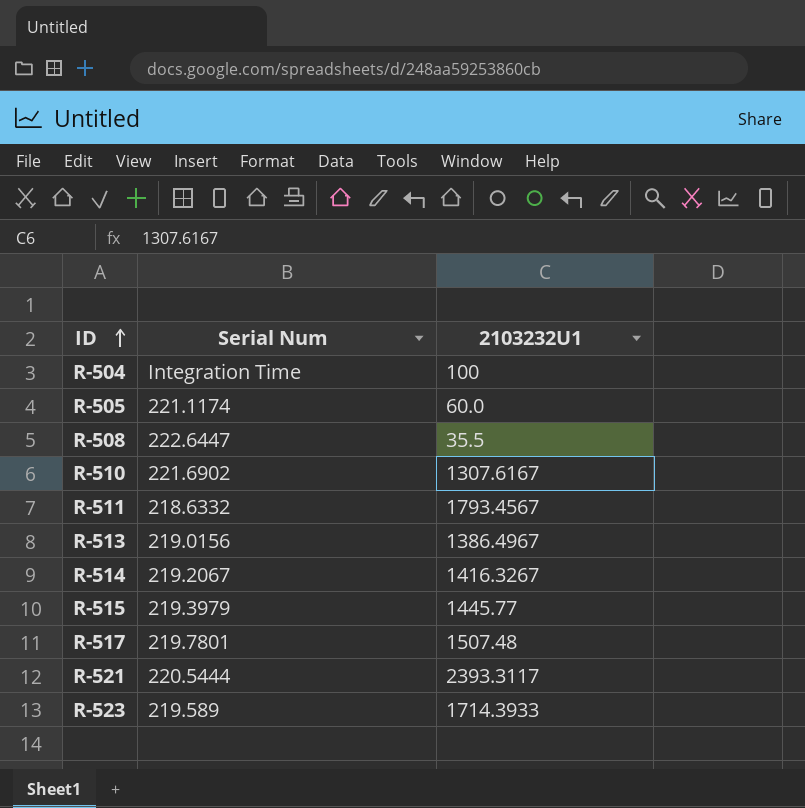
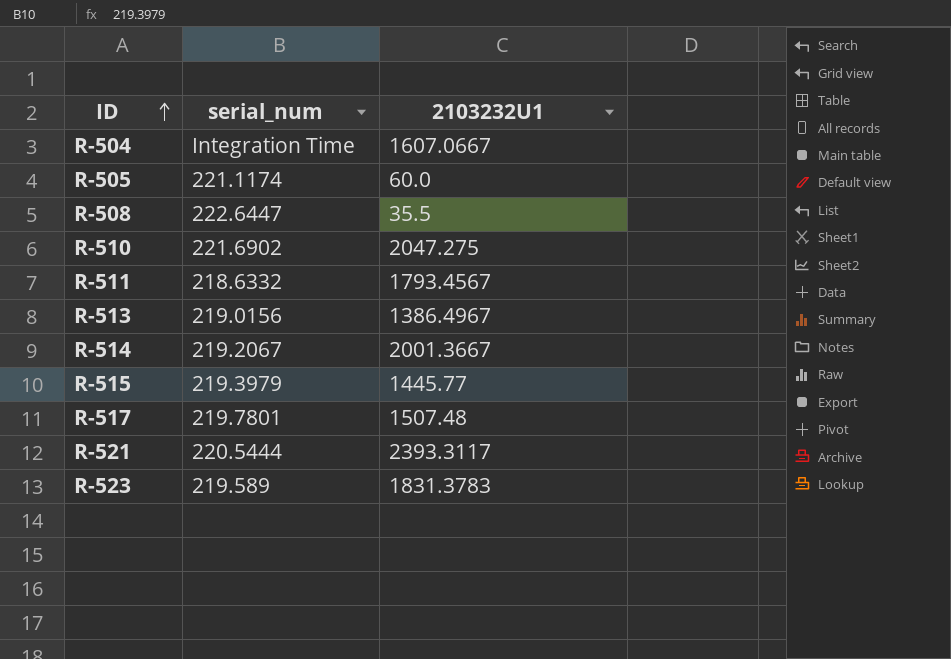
column name: Serial Num -> serial_num
R-504 | 2103232U1: 100 -> 1607.0667
R-510 | 2103232U1: 1307.6167 -> 2047.275
R-514 | 2103232U1: 1416.3267 -> 2001.3667
R-523 | 2103232U1: 1714.3933 -> 1831.3783

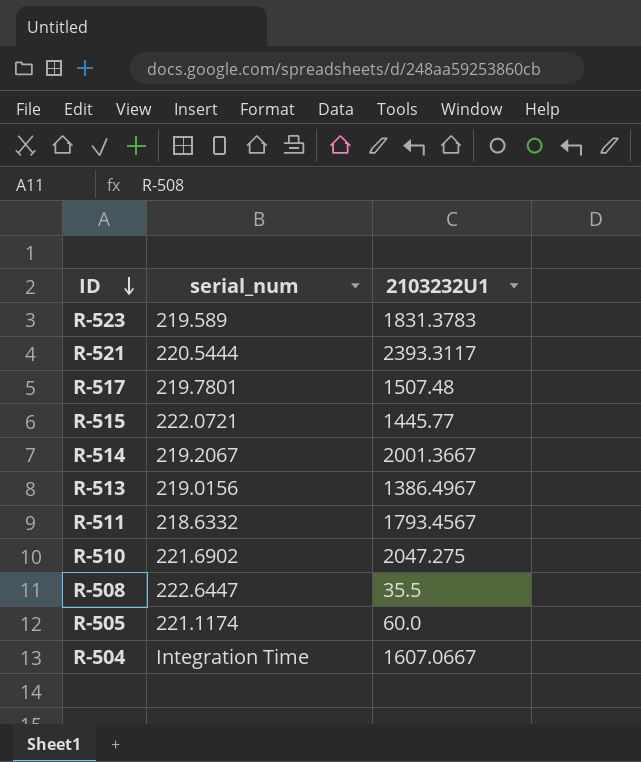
row order: ID ascending -> ID descending
R-515 | serial_num: 219.3979 -> 222.0721

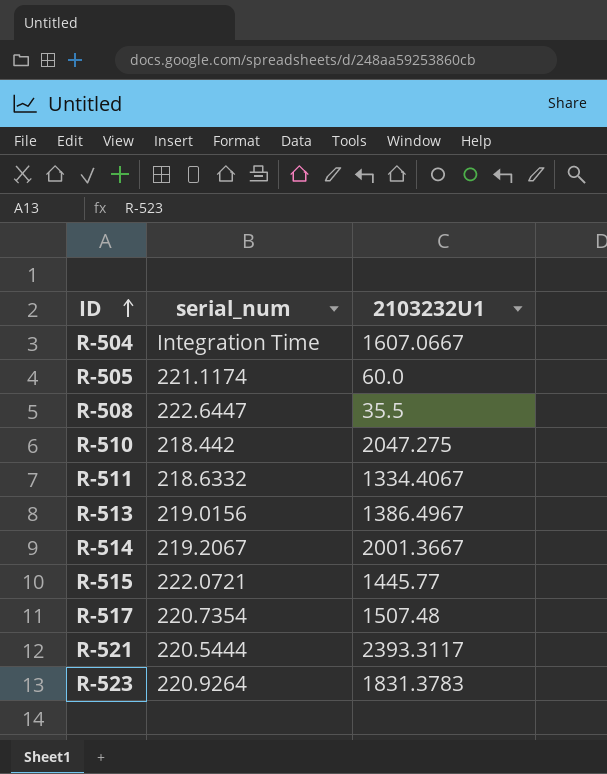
row order: ID descending -> ID ascending
R-510 | serial_num: 221.6902 -> 218.442
R-511 | 2103232U1: 1793.4567 -> 1334.4067
R-517 | serial_num: 219.7801 -> 220.7354
R-523 | serial_num: 219.589 -> 220.9264

